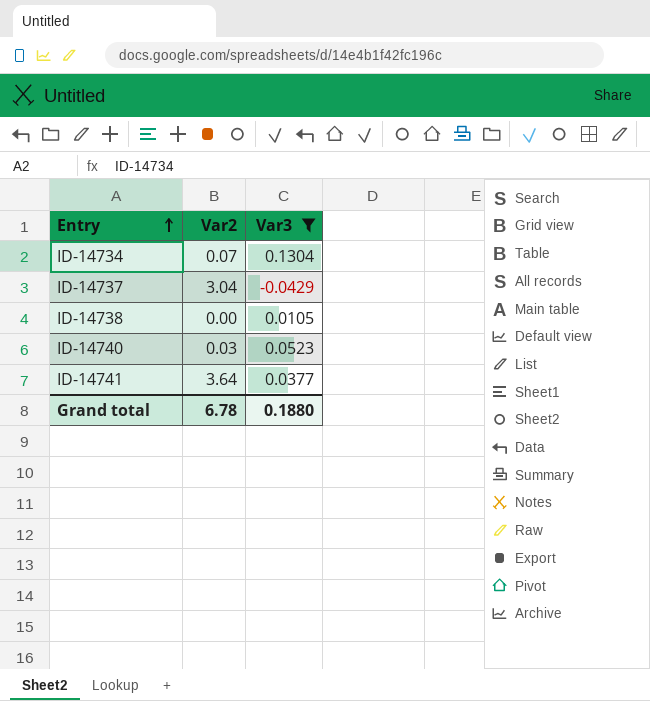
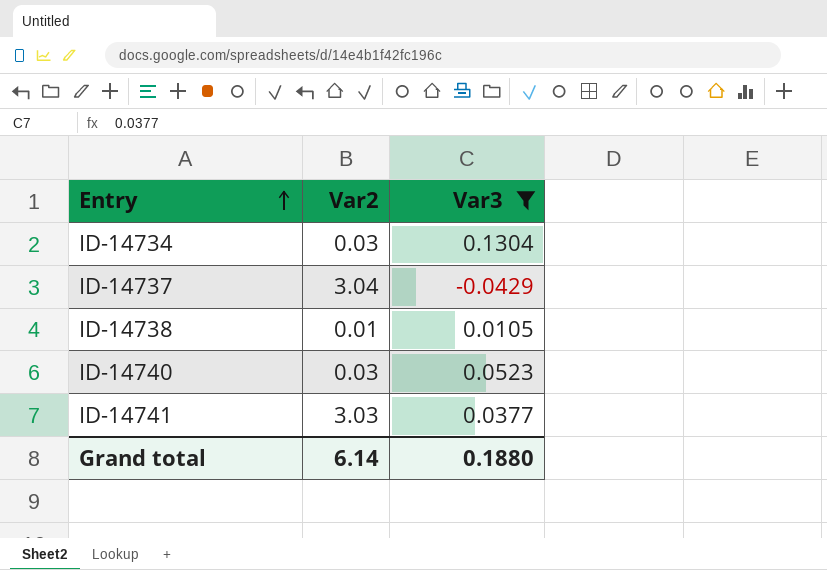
ID-14734 | Var2: 0.07 -> 0.03
ID-14738 | Var2: 0.00 -> 0.01
ID-14741 | Var2: 3.64 -> 3.03
Grand total | Var2: 6.78 -> 6.14

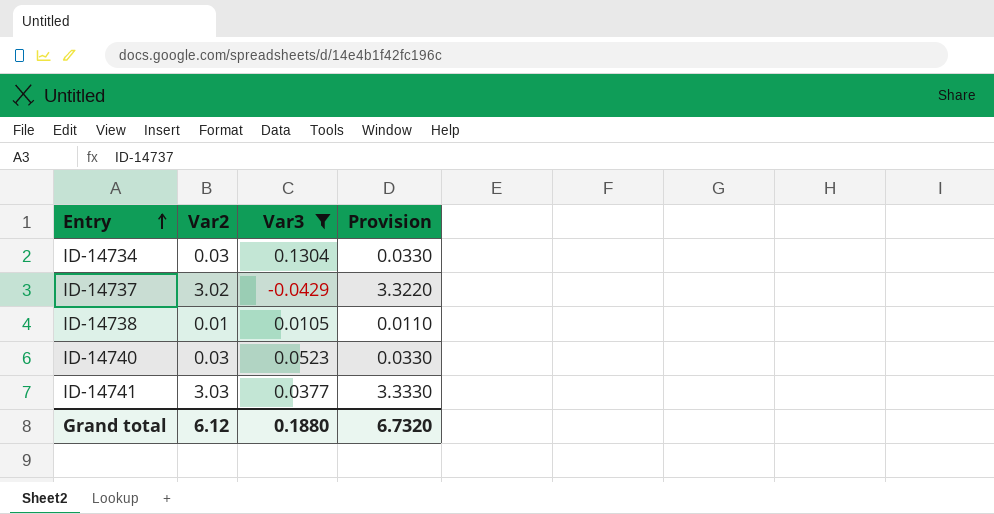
column Provision | formula: none -> [Var2] * 1.1
ID-14737 | Var2: 3.04 -> 3.02
Grand total | Var2: 6.14 -> 6.12

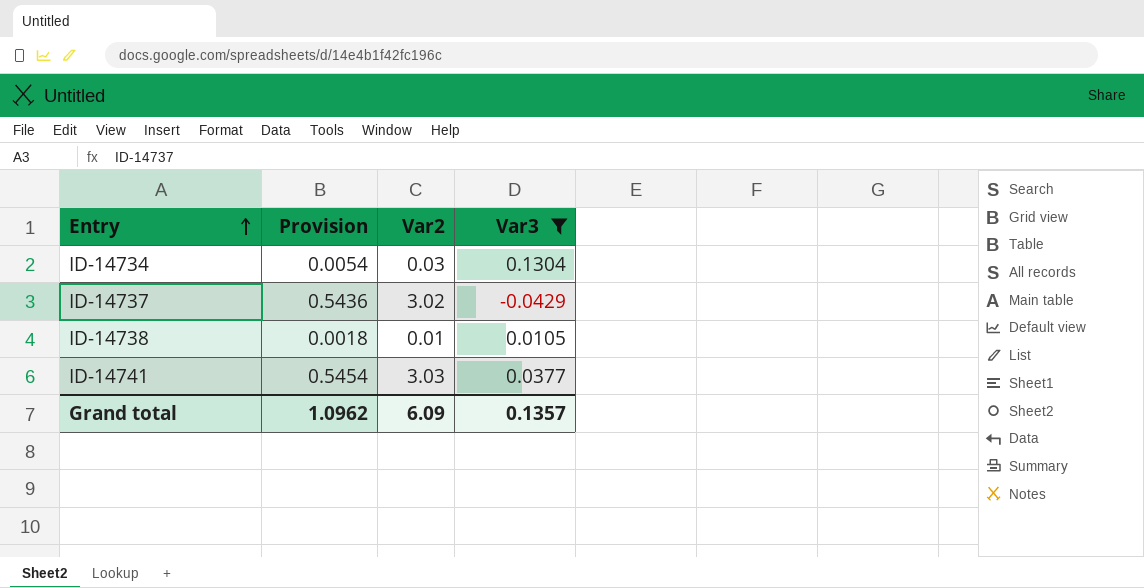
column Provision | formula: [Var2] * 1.1 -> [Var2] * 0.18
column Provision | position: 4 -> 2
row ID-14740: 0.03 | 0.0523 | 0.0330 -> none
Grand total | Provision: 6.7320 -> 1.0962
Grand total | Var2: 6.12 -> 6.09
Grand total | Var3: 0.1880 -> 0.1357

